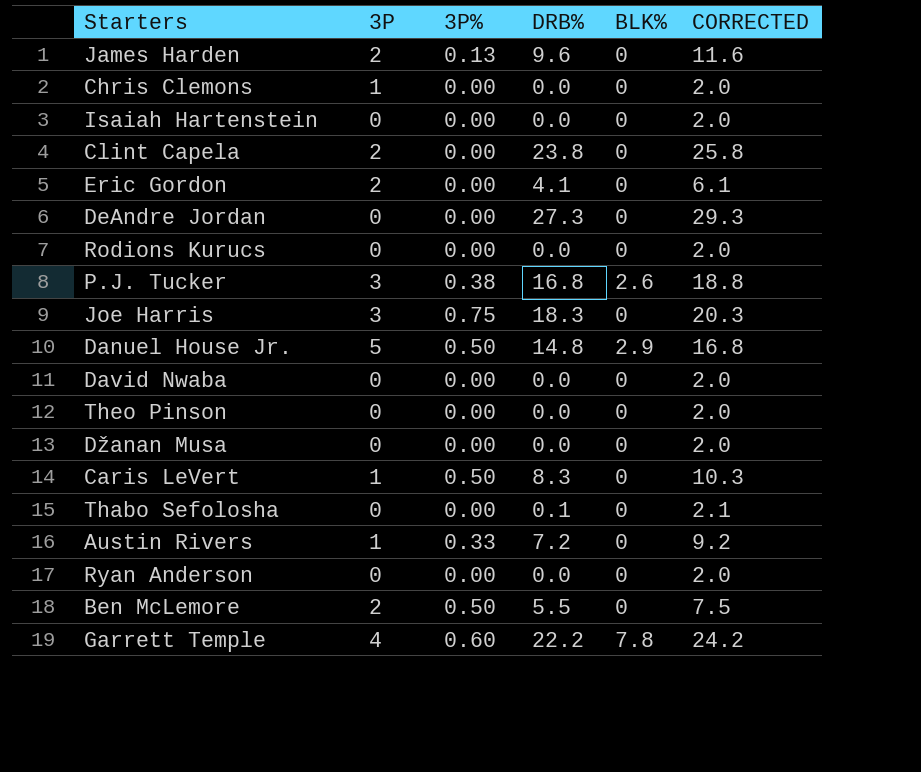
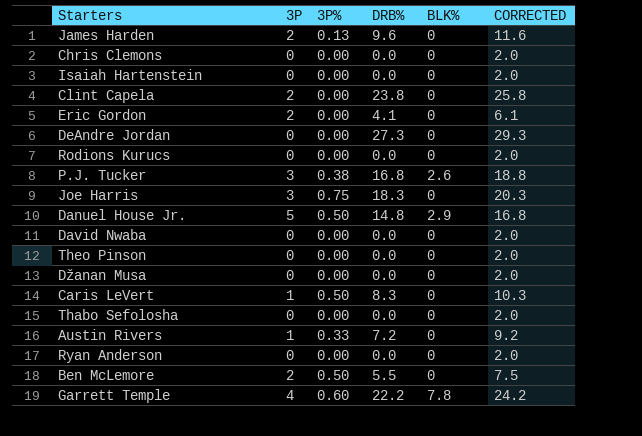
Chris Clemons | 3P: 1 -> 0
Thabo Sefolosha | DRB%: 0.1 -> 0.0
Thabo Sefolosha | CORRECTED: 2.1 -> 2.0

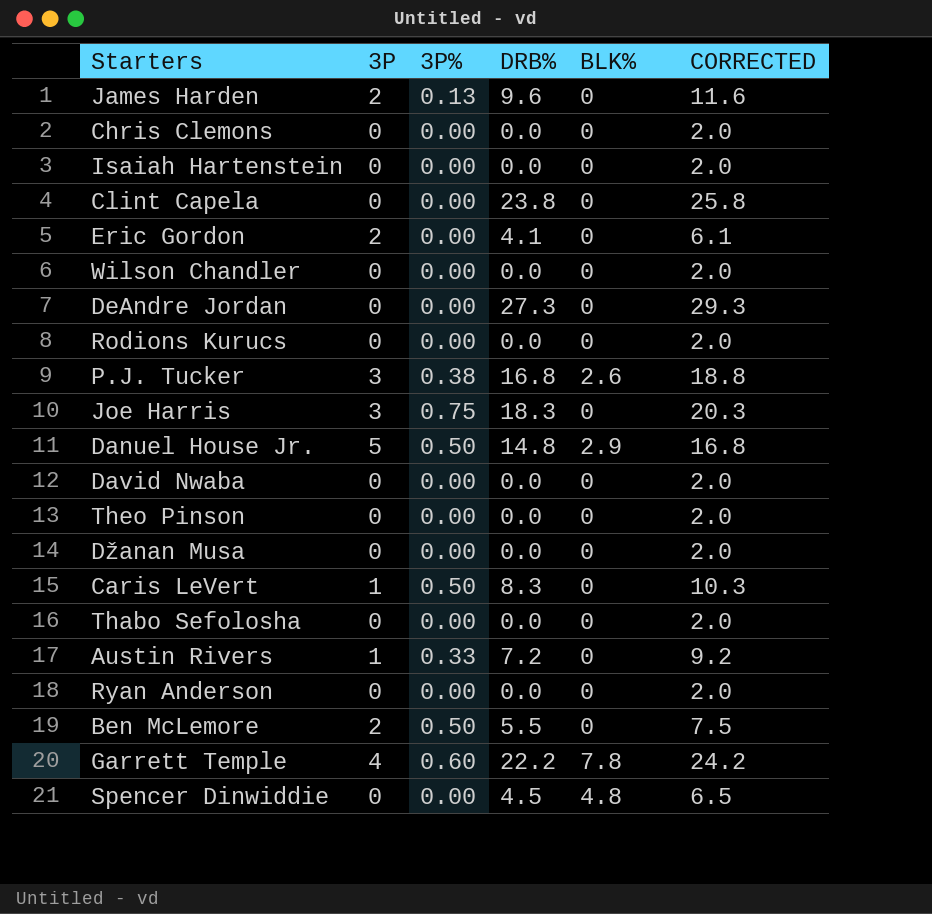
Clint Capela | 3P: 2 -> 0
row Wilson Chandler: none -> 0 | 0.00 | 0.0 | 0 | 2.0
row Spencer Dinwiddie: none -> 0 | 0.00 | 4.5 | 4.8 | 6.5

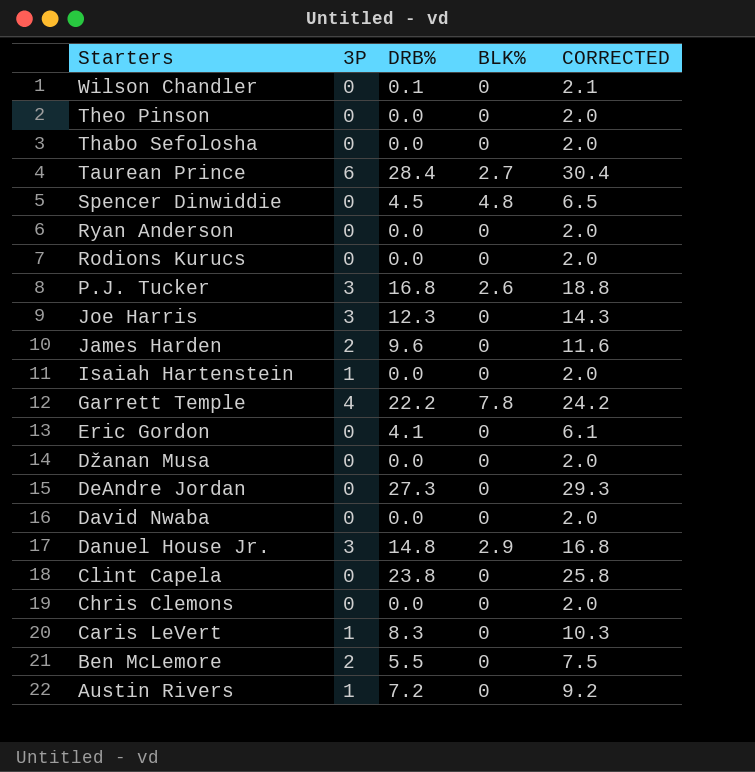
row order: none -> Starters descending
column 3P% | position: 3 -> none
Wilson Chandler | DRB%: 0.0 -> 0.1
Wilson Chandler | CORRECTED: 2.0 -> 2.1
row Taurean Prince: none -> 6 | 28.4 | 2.7 | 30.4
Joe Harris | DRB%: 18.3 -> 12.3
Joe Harris | CORRECTED: 20.3 -> 14.3
Isaiah Hartenstein | 3P: 0 -> 1
Eric Gordon | 3P: 2 -> 0
Danuel House Jr. | 3P: 5 -> 3

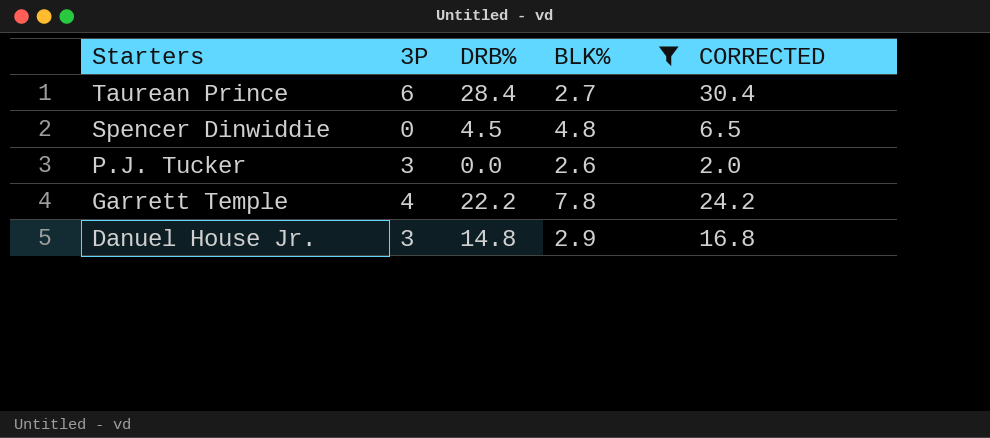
filter: none -> BLK% != 0
P.J. Tucker | DRB%: 16.8 -> 0.0
P.J. Tucker | CORRECTED: 18.8 -> 2.0

